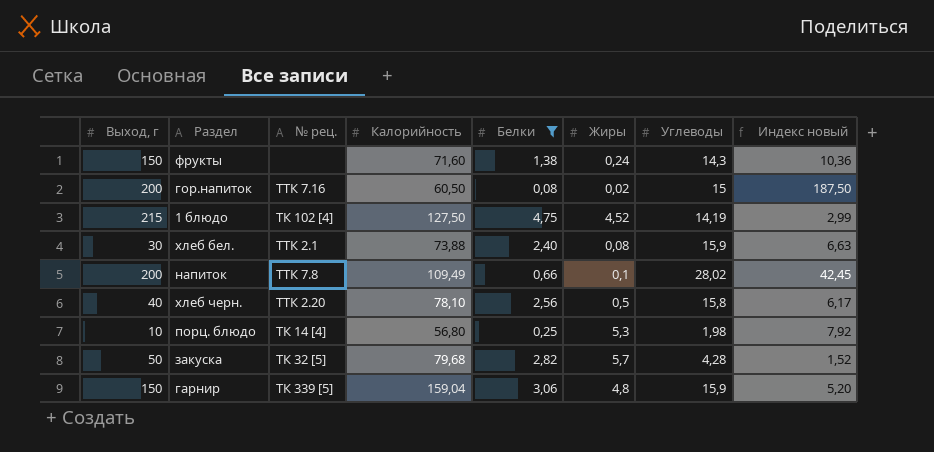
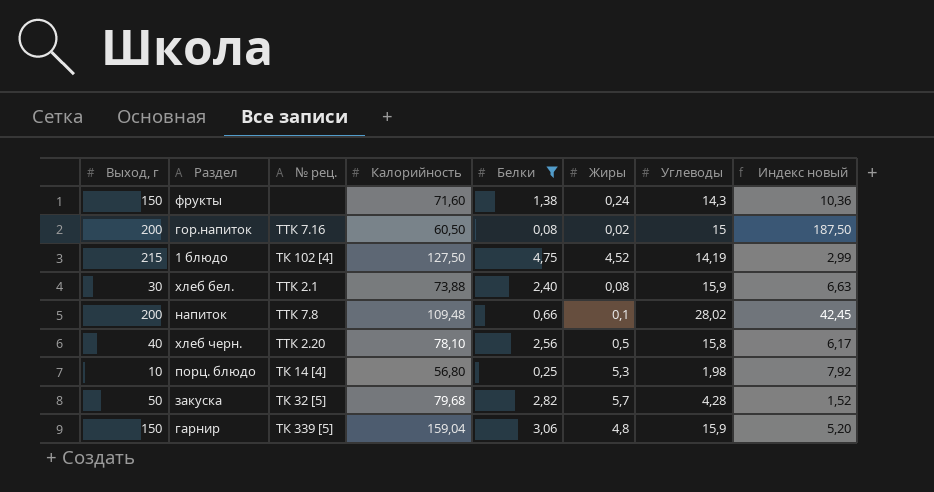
напиток | Калорийность: 109,49 -> 109,48

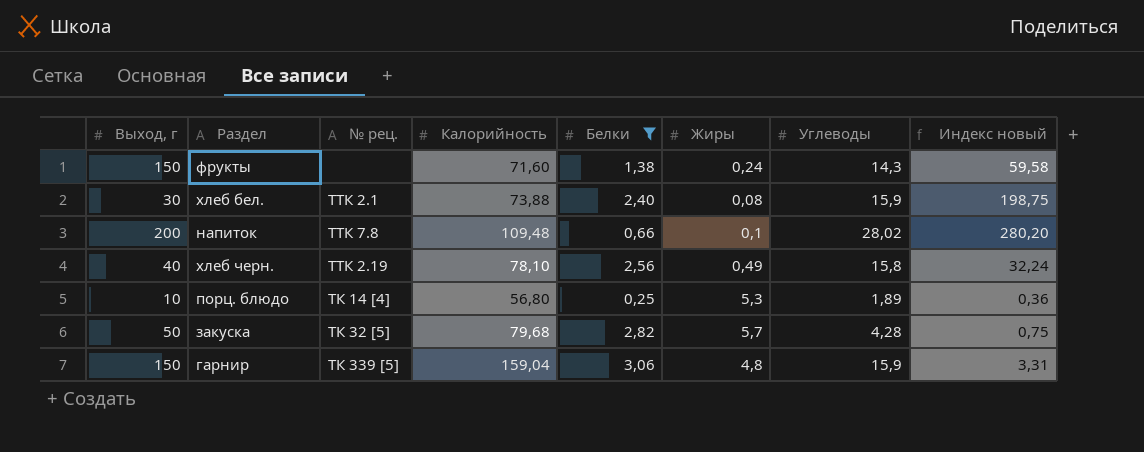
column Индекс новый | formula: [Углеводы] / [Белки] -> [Углеводы] / [Жиры]
row гор.напиток: 200 | ТТК 7.16 | 60,50 | 0,08 | 0,02 | 15 | 187,50 -> none
row 1 блюдо: 215 | ТК 102 [4] | 127,50 | 4,75 | 4,52 | 14,19 | 2,99 -> none
хлеб черн. | № рец.: ТТК 2.20 -> ТТК 2.19
хлеб черн. | Жиры: 0,5 -> 0,49
порц. блюдо | Углеводы: 1,98 -> 1,89

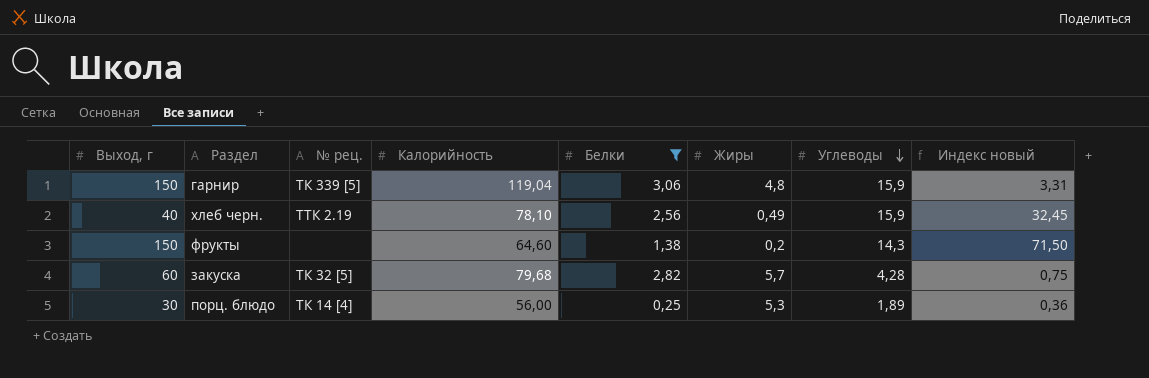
row order: none -> Углеводы descending
row хлеб бел.: 30 | ТТК 2.1 | 73,88 | 2,40 | 0,08 | 15,9 | 198,75 -> none
row напиток: 200 | ТТК 7.8 | 109,48 | 0,66 | 0,1 | 28,02 | 280,20 -> none
гарнир | Калорийность: 159,04 -> 119,04
хлеб черн. | Углеводы: 15,8 -> 15,9
хлеб черн. | Индекс новый: 32,24 -> 32,45
фрукты | Калорийность: 71,60 -> 64,60
фрукты | Жиры: 0,24 -> 0,2
фрукты | Индекс новый: 59,58 -> 71,50
закуска | Выход, г: 50 -> 60
порц. блюдо | Выход, г: 10 -> 30
порц. блюдо | Калорийность: 56,80 -> 56,00

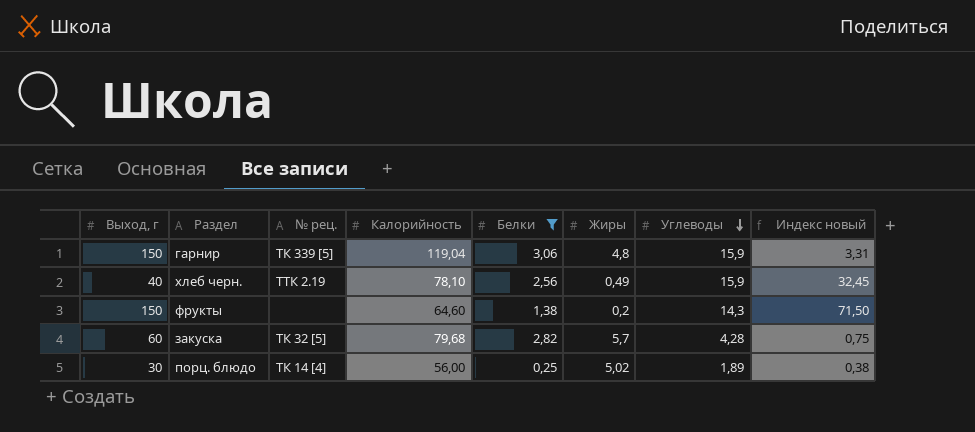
порц. блюдо | Жиры: 5,3 -> 5,02
порц. блюдо | Индекс новый: 0,36 -> 0,38

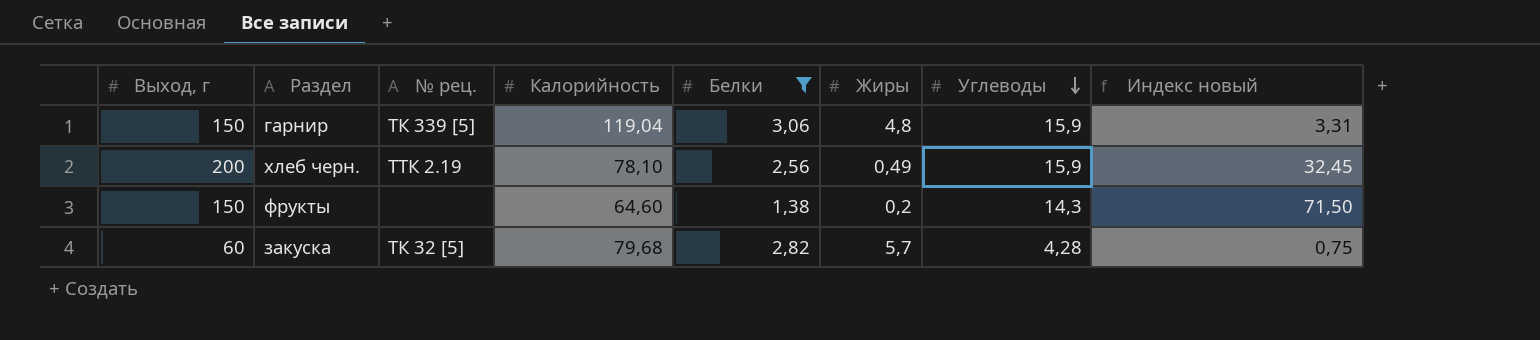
row порц. блюдо: 30 | ТК 14 [4] | 56,00 | 0,25 | 5,02 | 1,89 | 0,38 -> none
хлеб черн. | Выход, г: 40 -> 200

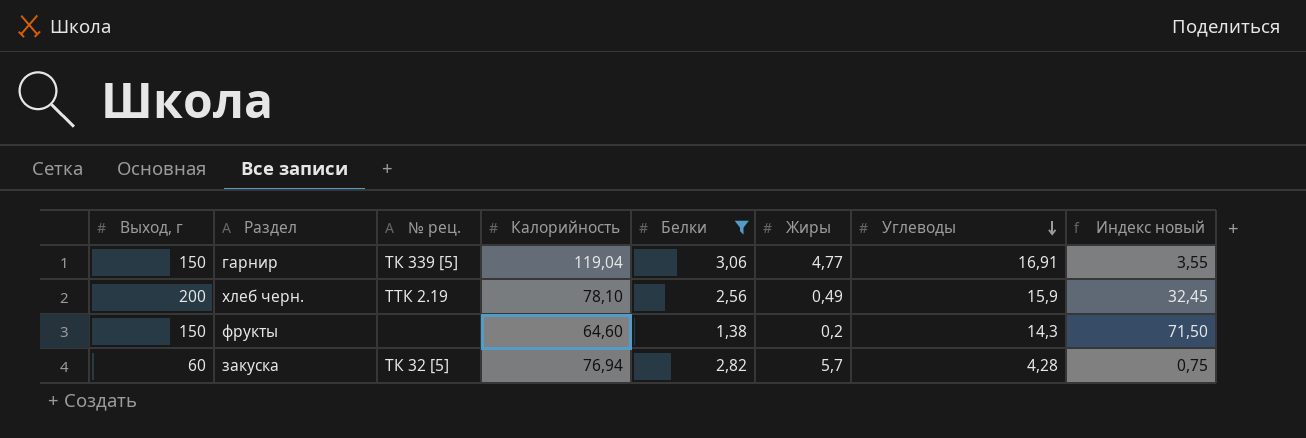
гарнир | Жиры: 4,8 -> 4,77
гарнир | Углеводы: 15,9 -> 16,91
гарнир | Индекс новый: 3,31 -> 3,55
закуска | Калорийность: 79,68 -> 76,94

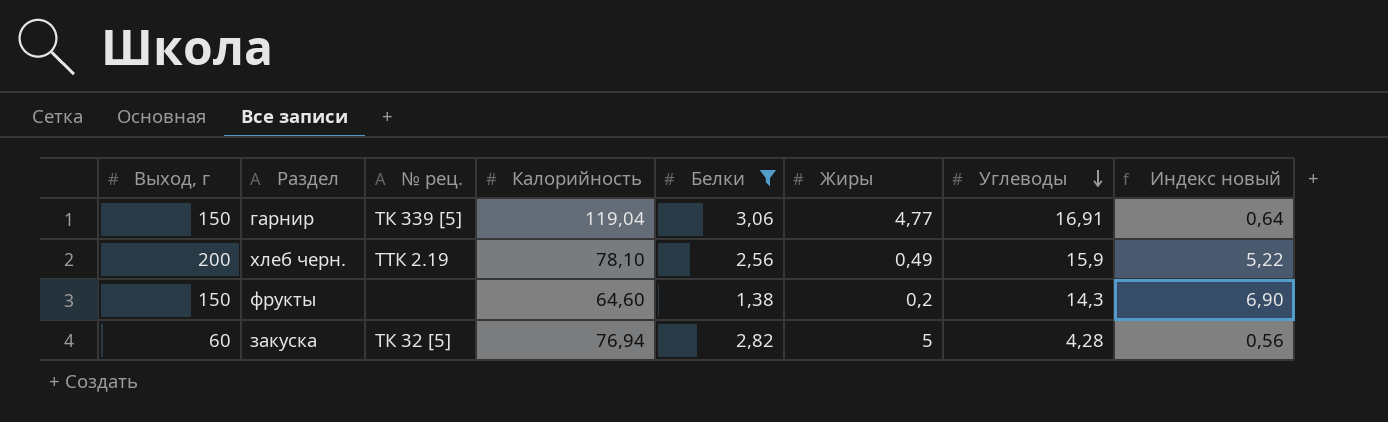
column Индекс новый | formula: [Углеводы] / [Жиры] -> [Белки] / [Жиры]
закуска | Жиры: 5,7 -> 5

